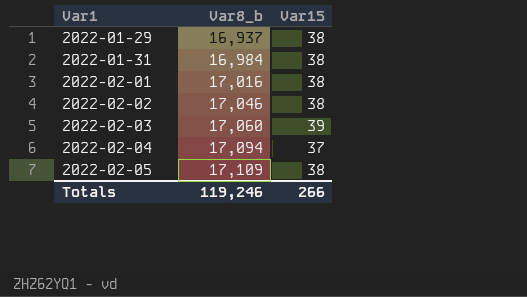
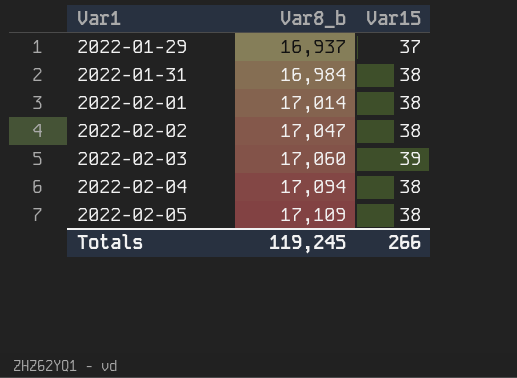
2022-01-29 | Var15: 38 -> 37
2022-02-01 | Var8_b: 17,016 -> 17,014
2022-02-02 | Var8_b: 17,046 -> 17,047
2022-02-04 | Var15: 37 -> 38
Totals | Var8_b: 119,246 -> 119,245

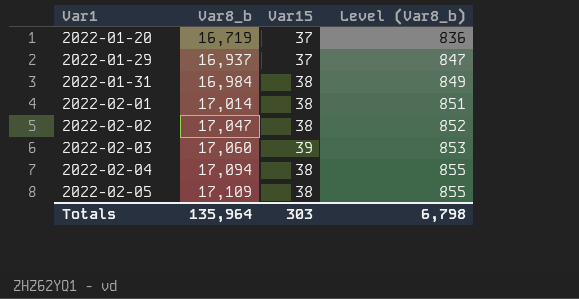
column Level (Var8_b) | formula: none -> [Var8_b] * 0.05
row 2022-01-20: none -> 16,719 | 37 | 836
Totals | Var8_b: 119,245 -> 135,964
Totals | Var15: 266 -> 303

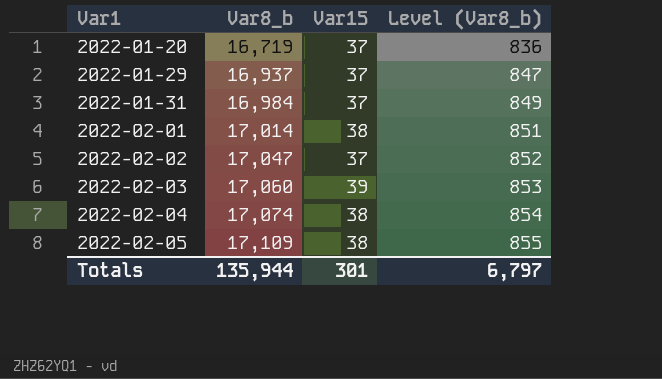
2022-01-31 | Var15: 38 -> 37
2022-02-02 | Var15: 38 -> 37
2022-02-04 | Var8_b: 17,094 -> 17,074
2022-02-04 | Level (Var8_b): 855 -> 854
Totals | Var8_b: 135,964 -> 135,944
Totals | Var15: 303 -> 301
Totals | Level (Var8_b): 6,798 -> 6,797

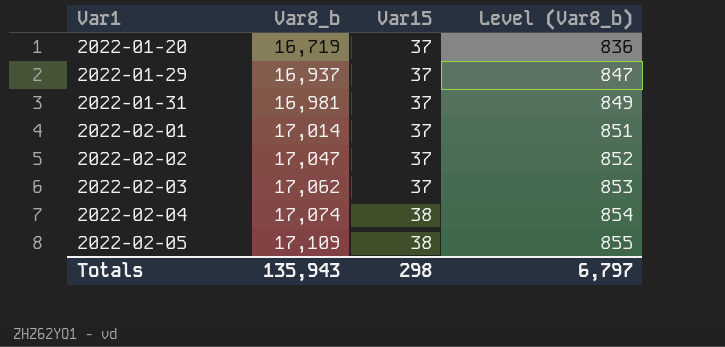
2022-01-31 | Var8_b: 16,984 -> 16,981
2022-02-01 | Var15: 38 -> 37
2022-02-03 | Var8_b: 17,060 -> 17,062
2022-02-03 | Var15: 39 -> 37
Totals | Var8_b: 135,944 -> 135,943
Totals | Var15: 301 -> 298

